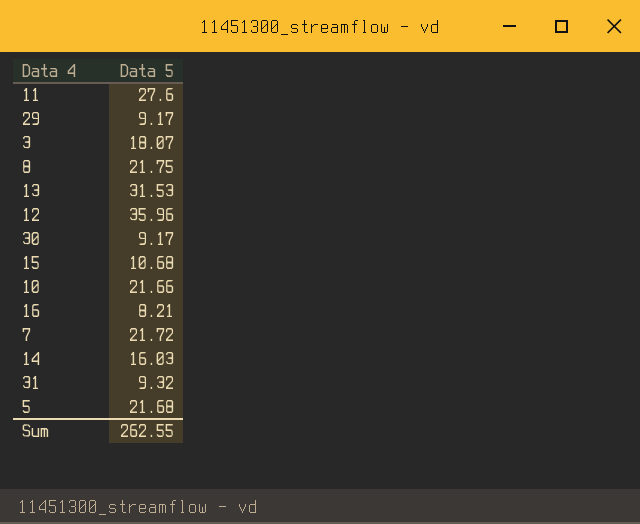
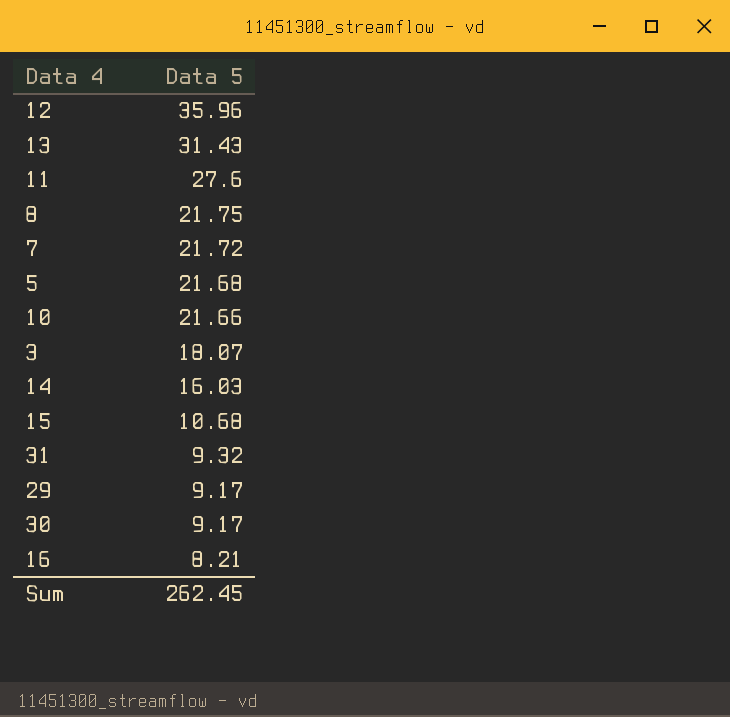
row order: none -> Data 5 descending
13 | Data 5: 31.53 -> 31.43
Sum | Data 5: 262.55 -> 262.45

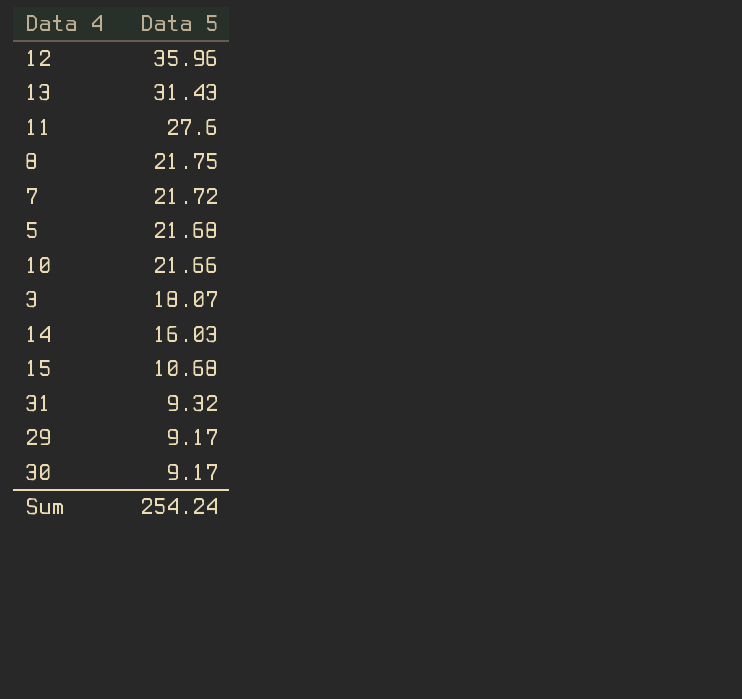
row 16: 8.21 -> none
Sum | Data 5: 262.45 -> 254.24

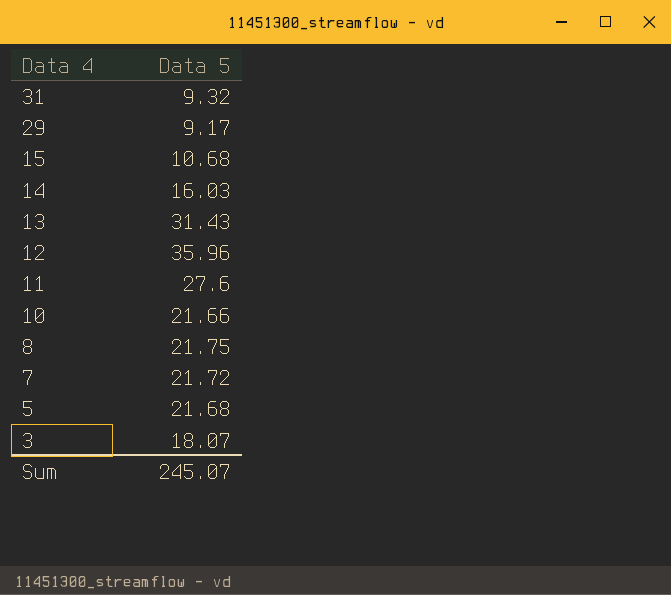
row order: Data 5 descending -> Data 4 descending
row 30: 9.17 -> none
Sum | Data 5: 254.24 -> 245.07

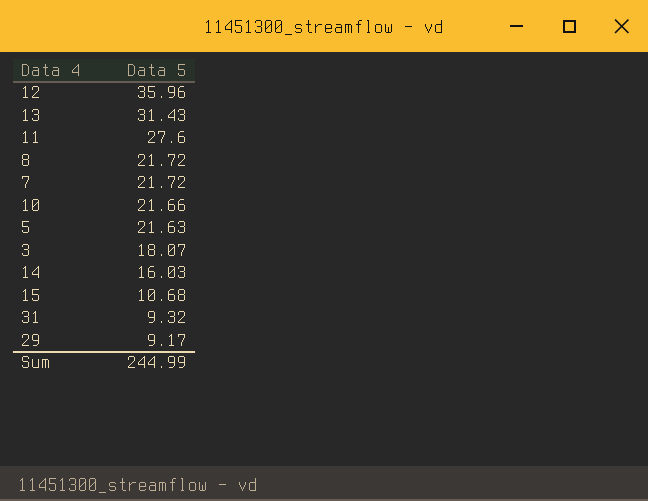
row order: Data 4 descending -> Data 5 descending
8 | Data 5: 21.75 -> 21.72
5 | Data 5: 21.68 -> 21.63
Sum | Data 5: 245.07 -> 244.99

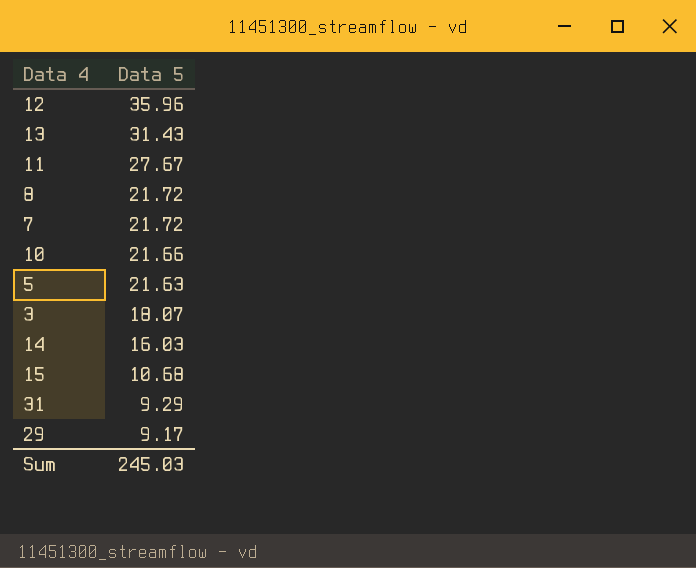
11 | Data 5: 27.6 -> 27.67
31 | Data 5: 9.32 -> 9.29
Sum | Data 5: 244.99 -> 245.03

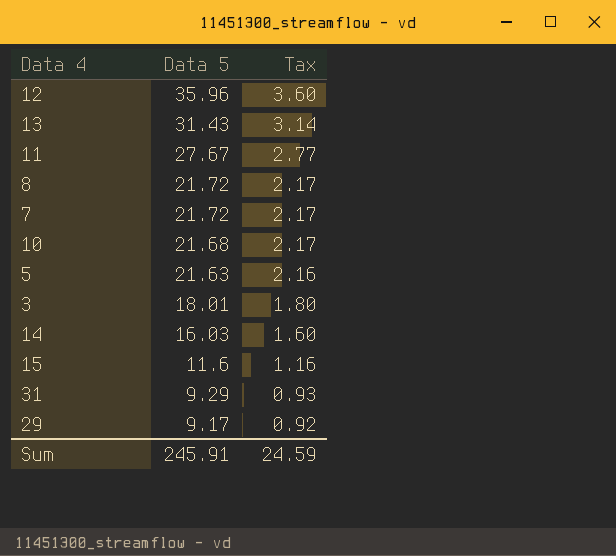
column Tax | formula: none -> [Data 5] * 0.1
10 | Data 5: 21.66 -> 21.68
3 | Data 5: 18.07 -> 18.01
15 | Data 5: 10.68 -> 11.6
Sum | Data 5: 245.03 -> 245.91

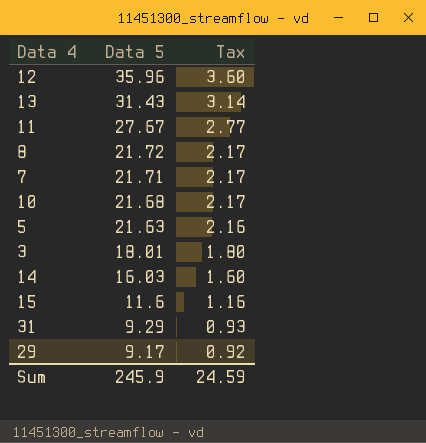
7 | Data 5: 21.72 -> 21.71
Sum | Data 5: 245.91 -> 245.9

